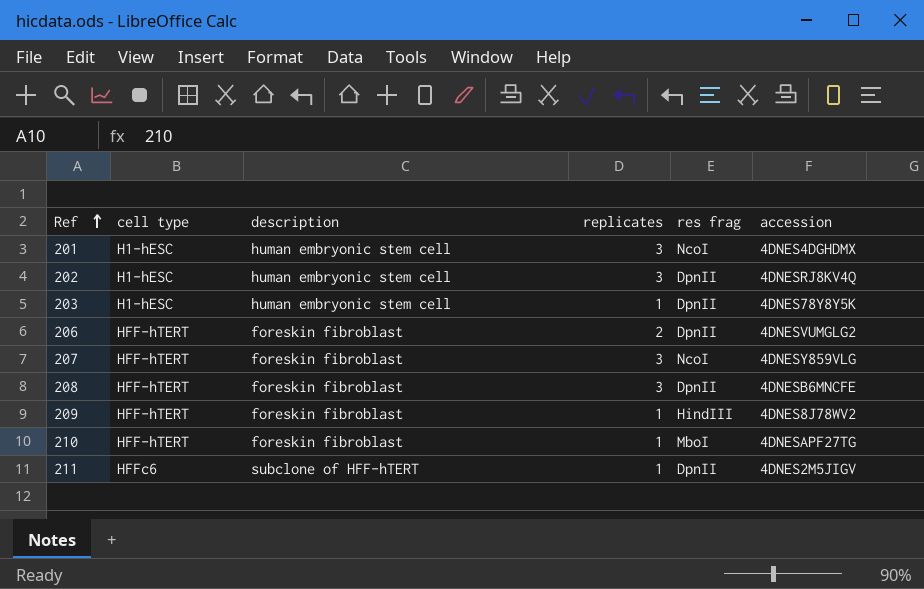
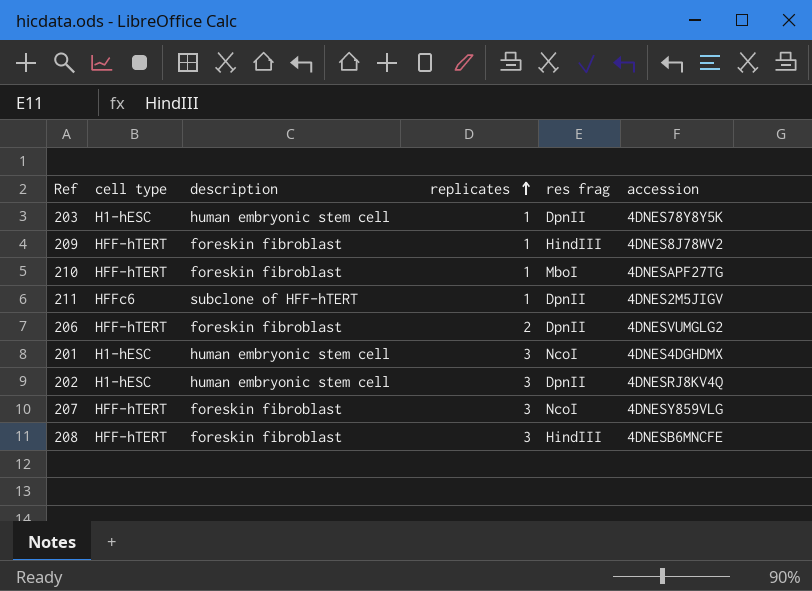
row order: Ref ascending -> replicates ascending
208 | res frag: DpnII -> HindIII

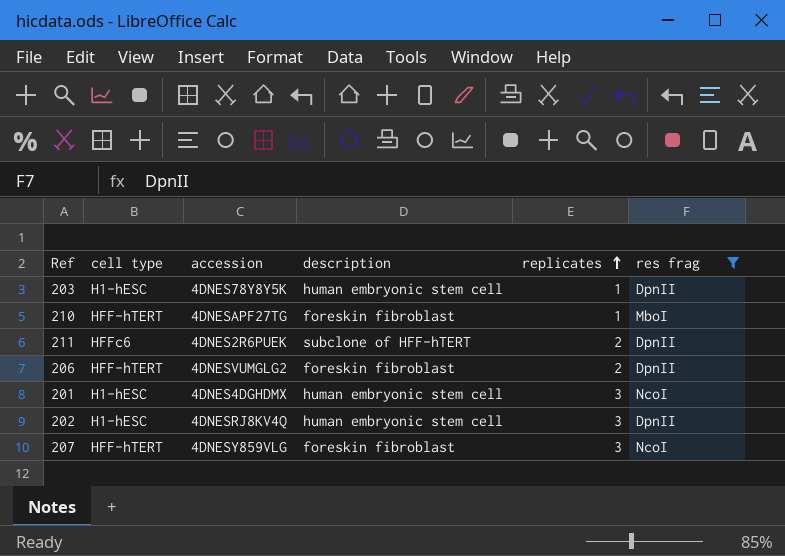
filter: none -> res frag != HindIII
column accession | position: 6 -> 3
211 | accession: 4DNES2M5JIGV -> 4DNES2R6PUEK
211 | replicates: 1 -> 2

